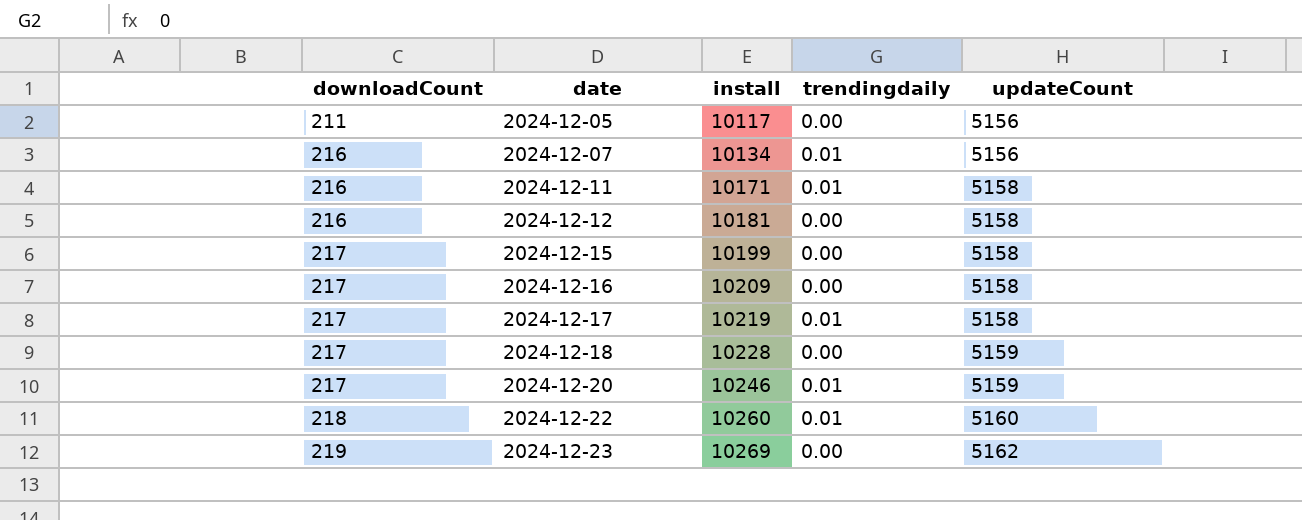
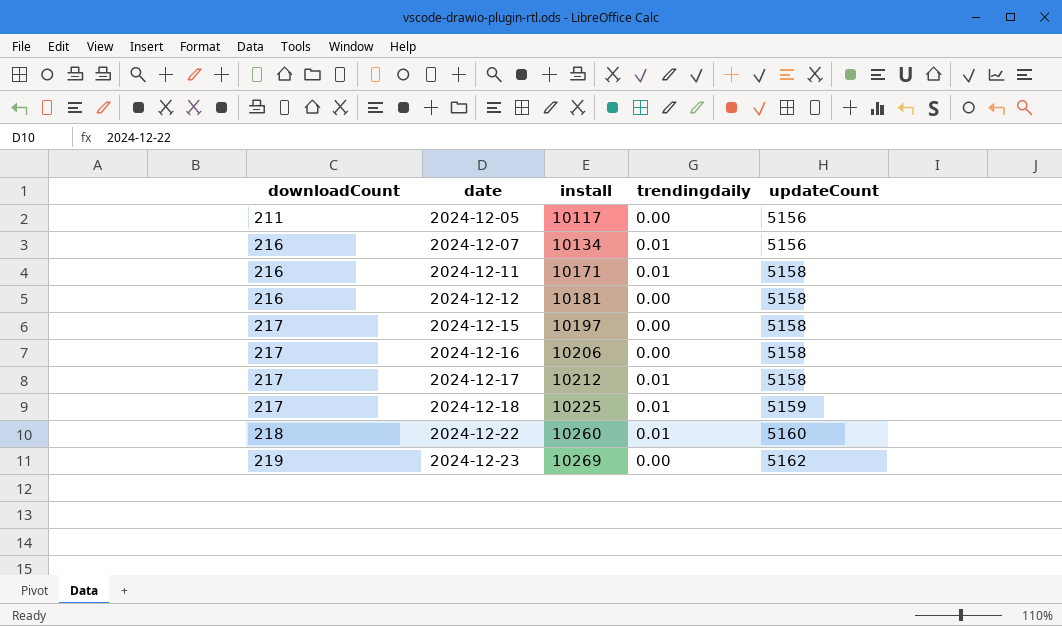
row 2024-12-20: 217 | 10246 | 0.01 | 5159 -> none
2024-12-15 | install: 10199 -> 10197
2024-12-16 | install: 10209 -> 10206
2024-12-17 | install: 10219 -> 10212
2024-12-18 | install: 10228 -> 10225
2024-12-18 | trendingdaily: 0.00 -> 0.01

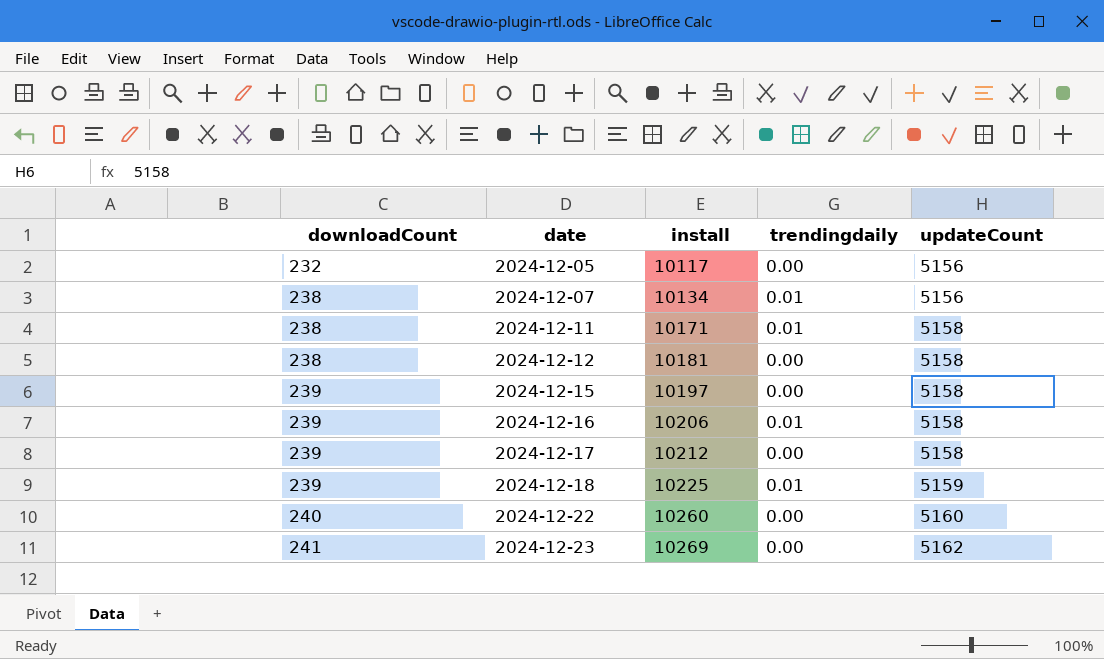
2024-12-05 | downloadCount: 211 -> 232
2024-12-07 | downloadCount: 216 -> 238
2024-12-11 | downloadCount: 216 -> 238
2024-12-12 | downloadCount: 216 -> 238
2024-12-15 | downloadCount: 217 -> 239
2024-12-16 | downloadCount: 217 -> 239
2024-12-16 | trendingdaily: 0.00 -> 0.01
2024-12-17 | downloadCount: 217 -> 239
2024-12-17 | trendingdaily: 0.01 -> 0.00
2024-12-18 | downloadCount: 217 -> 239
2024-12-22 | downloadCount: 218 -> 240
2024-12-22 | trendingdaily: 0.01 -> 0.00
2024-12-23 | downloadCount: 219 -> 241

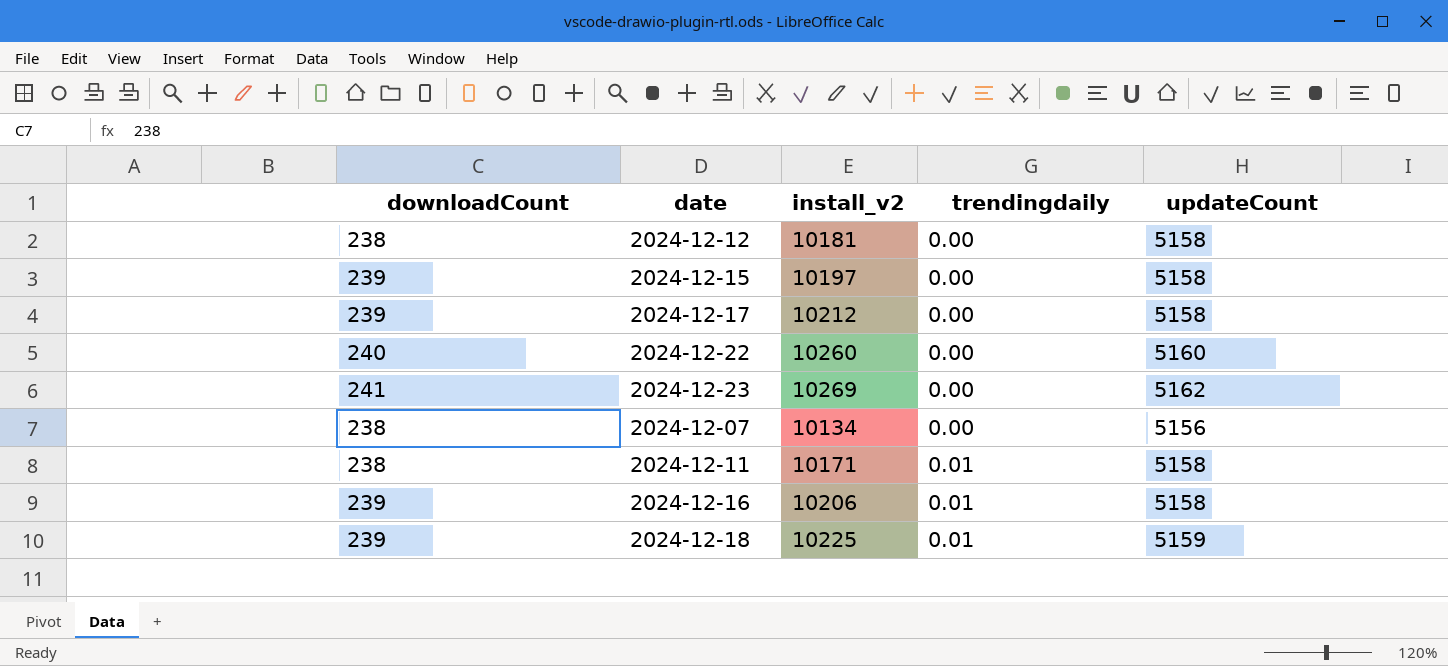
row order: downloadCount ascending -> trendingdaily ascending
column name: install -> install_v2
row 2024-12-05: 232 | 10117 | 0.00 | 5156 -> none
2024-12-07 | trendingdaily: 0.01 -> 0.00

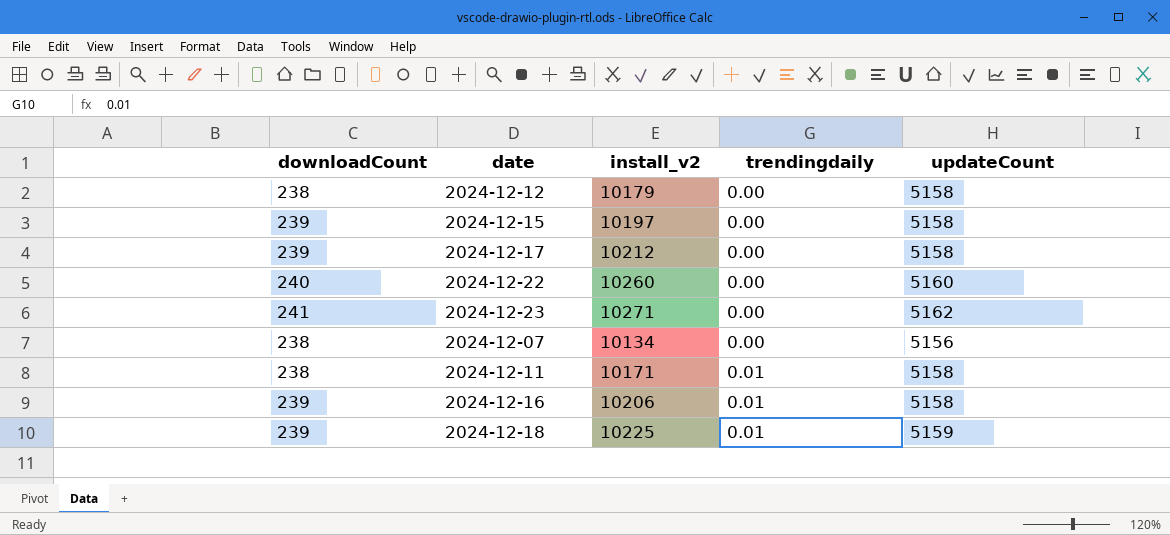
2024-12-12 | install_v2: 10181 -> 10179
2024-12-23 | install_v2: 10269 -> 10271

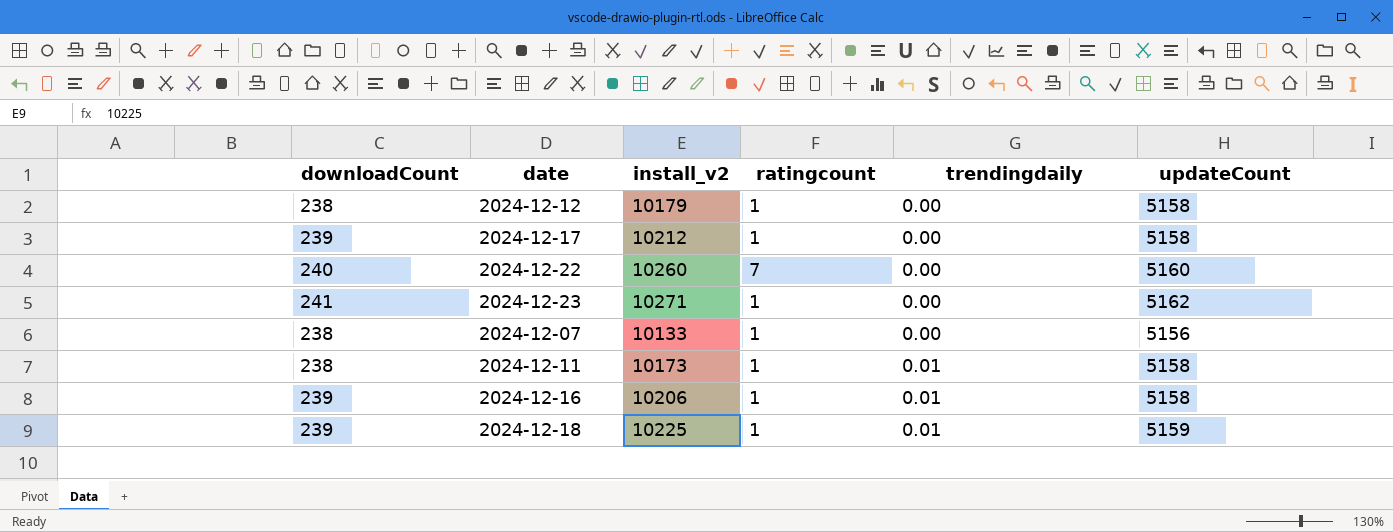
column ratingcount | position: none -> 4
row 2024-12-15: 239 | 10197 | 0.00 | 5158 -> none
2024-12-07 | install_v2: 10134 -> 10133
2024-12-11 | install_v2: 10171 -> 10173

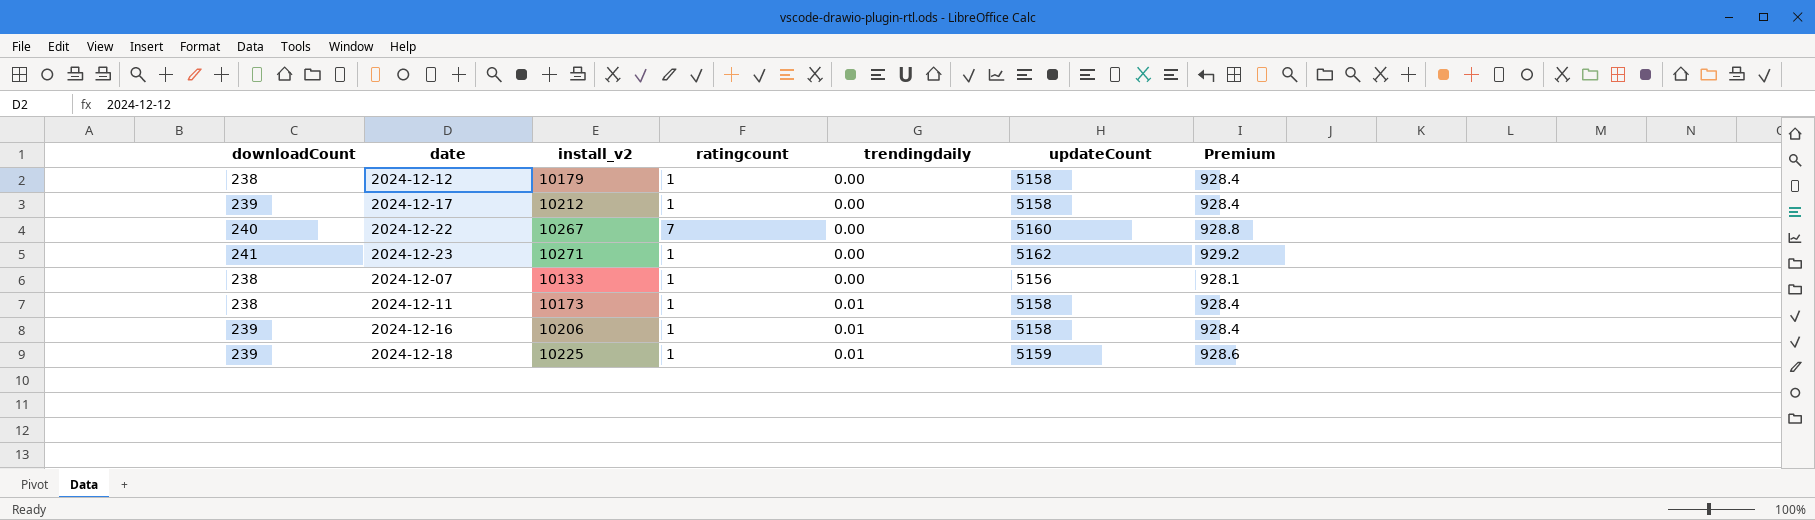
column Premium | formula: none -> [updateCount] * 0.18
2024-12-22 | install_v2: 10260 -> 10267

